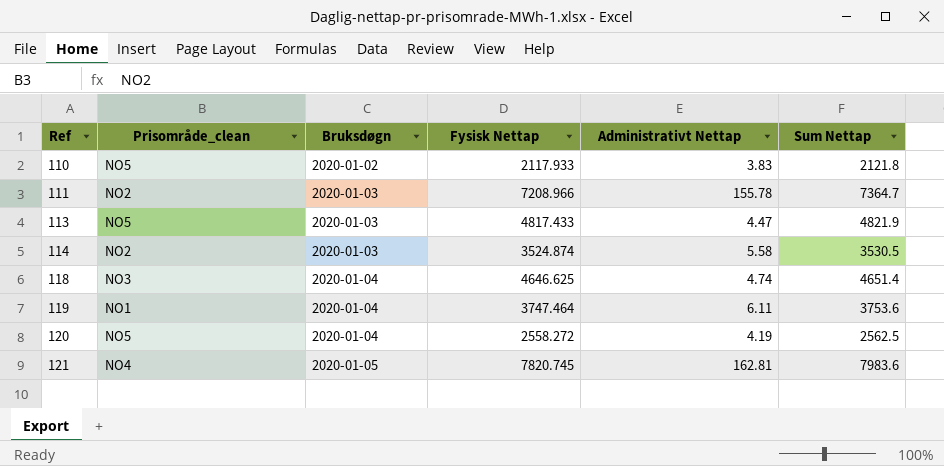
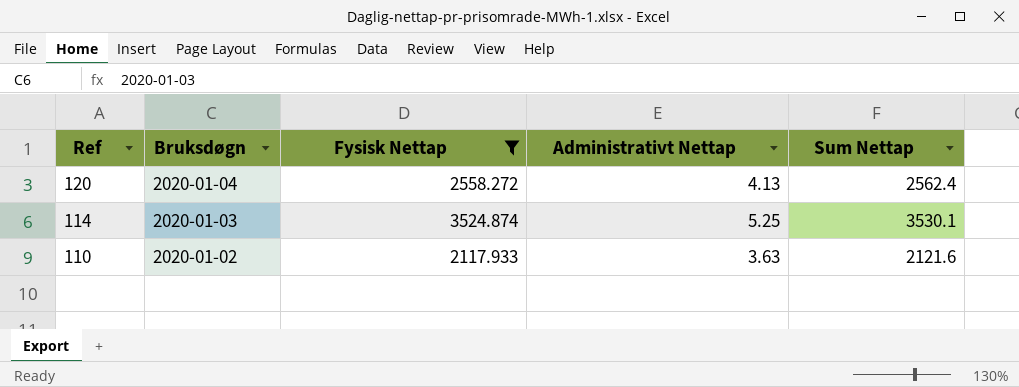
filter: none -> Fysisk Nettap <= 3524.874
row order: Ref ascending -> Ref descending
column Prisområde_clean | position: 2 -> none
120 | Administrativt Nettap: 4.19 -> 4.13
120 | Sum Nettap: 2562.5 -> 2562.4
114 | Administrativt Nettap: 5.58 -> 5.25
114 | Sum Nettap: 3530.5 -> 3530.1
110 | Administrativt Nettap: 3.83 -> 3.63
110 | Sum Nettap: 2121.8 -> 2121.6

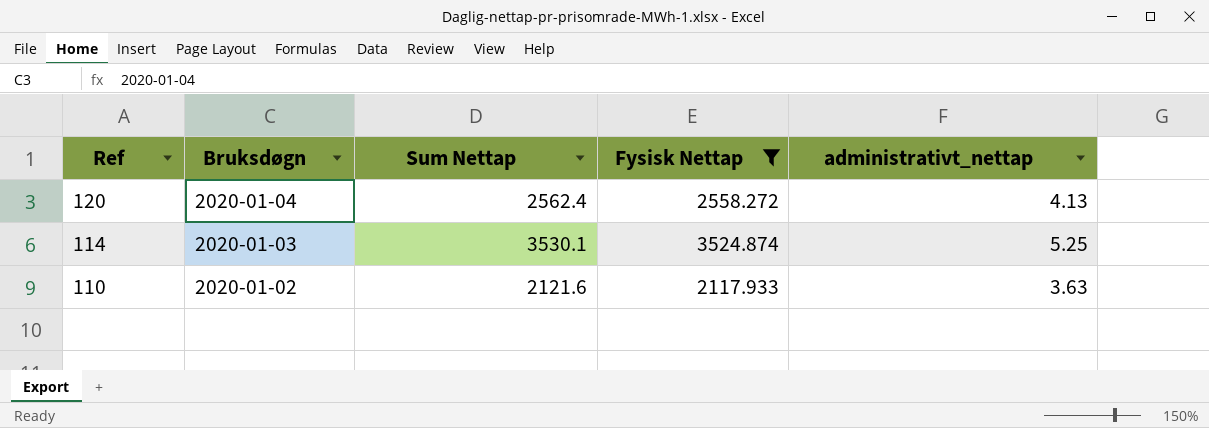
column Sum Nettap | position: 5 -> 3
column name: Administrativt Nettap -> administrativt_nettap

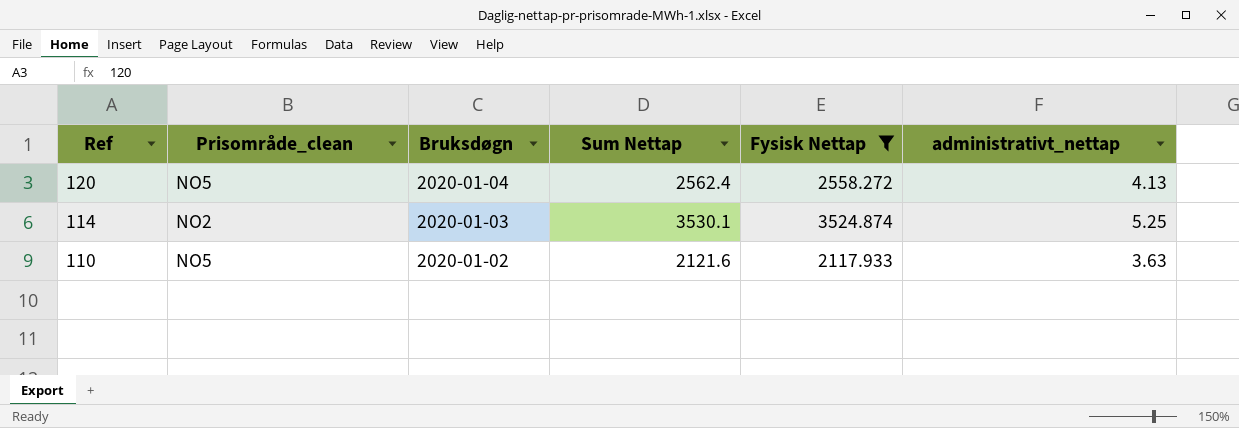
column Prisområde_clean | position: none -> 2

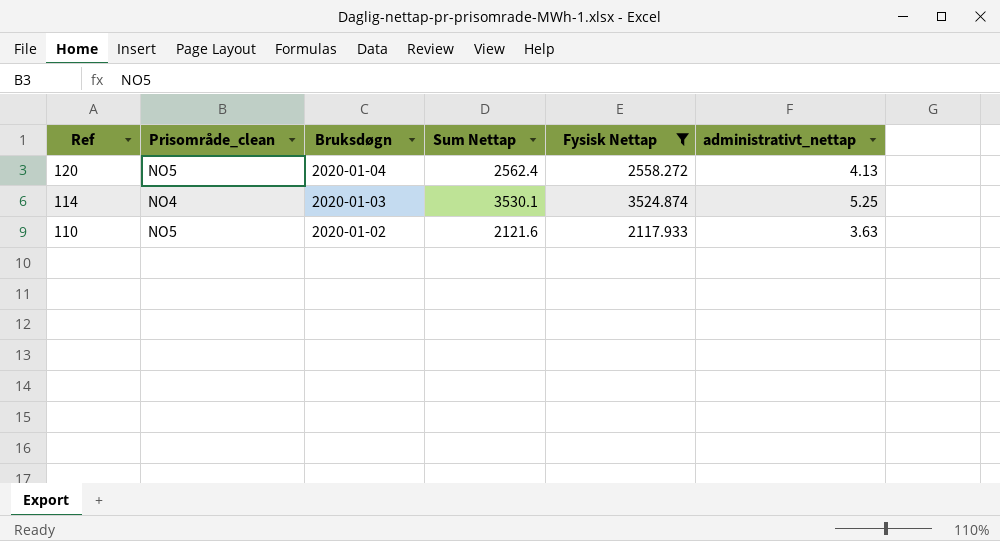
114 | Prisområde_clean: NO2 -> NO4

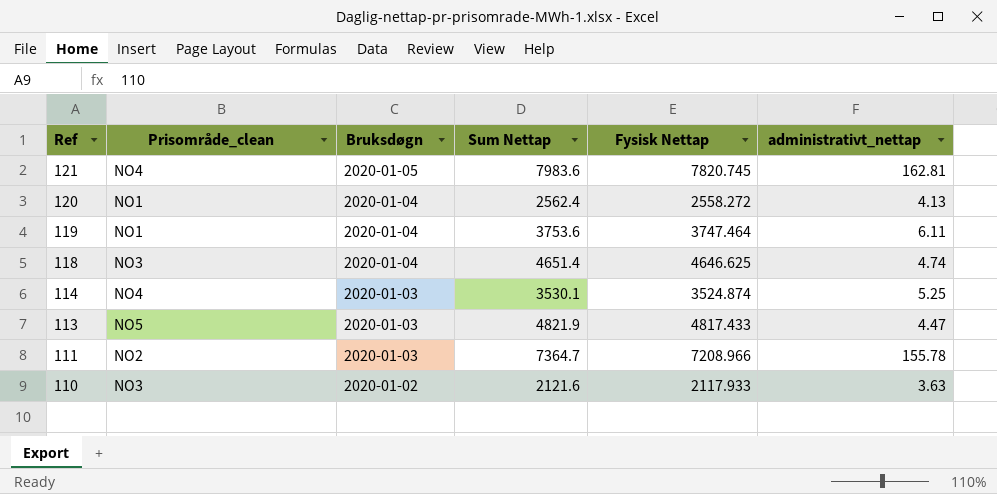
filter: Fysisk Nettap <= 3524.874 -> none
120 | Prisområde_clean: NO5 -> NO1
110 | Prisområde_clean: NO5 -> NO3

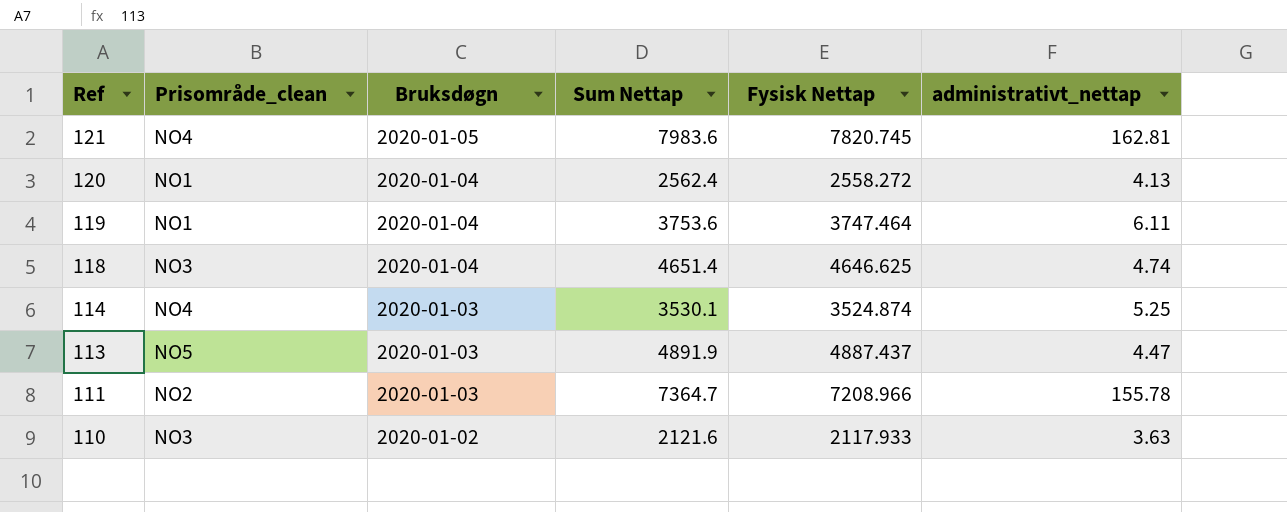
113 | Sum Nettap: 4821.9 -> 4891.9
113 | Fysisk Nettap: 4817.433 -> 4887.437

